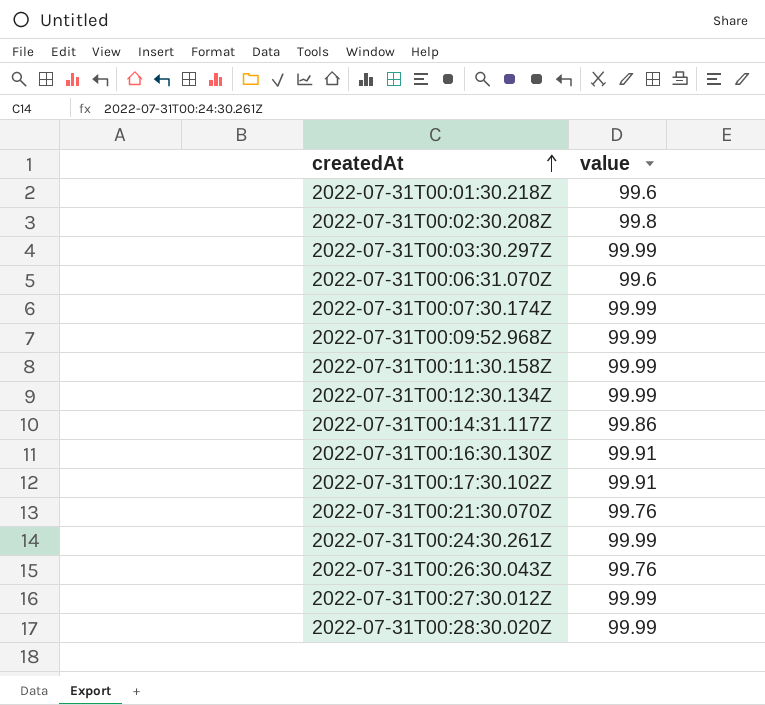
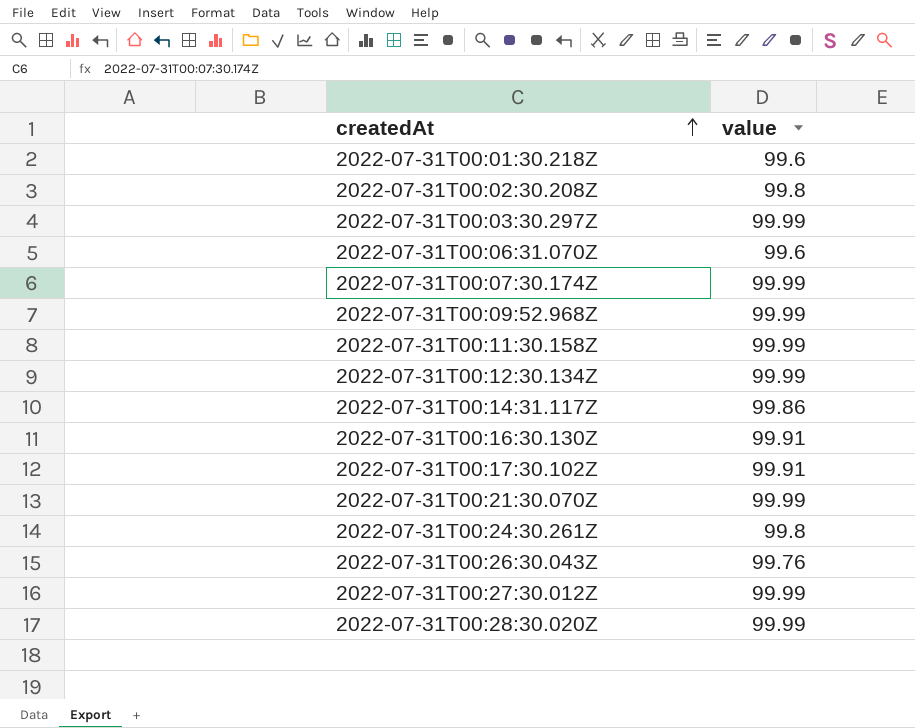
2022-07-31T00:21:30.070Z | value: 99.76 -> 99.99
2022-07-31T00:24:30.261Z | value: 99.99 -> 99.8

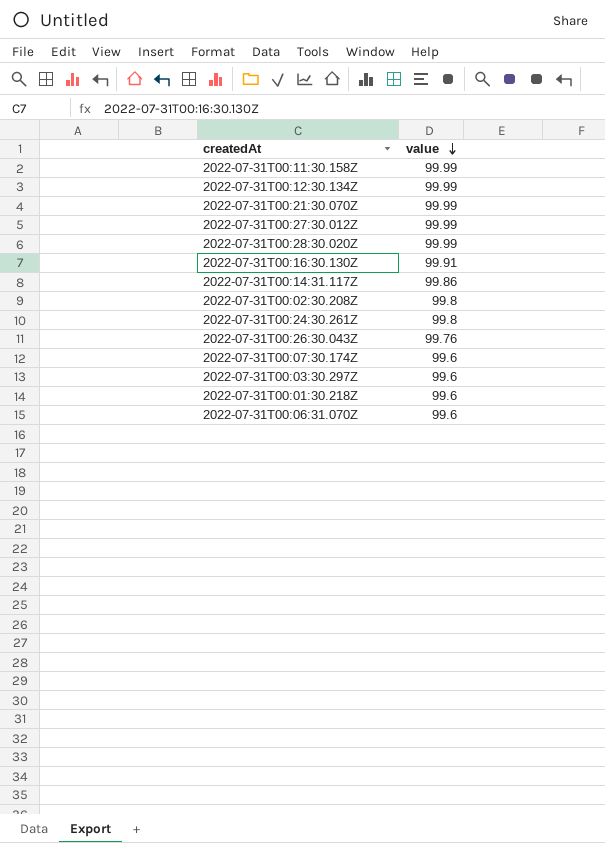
row order: createdAt ascending -> value descending
row 2022-07-31T00:09:52.968Z: 99.99 -> none
row 2022-07-31T00:17:30.102Z: 99.91 -> none
2022-07-31T00:07:30.174Z | value: 99.99 -> 99.6
2022-07-31T00:03:30.297Z | value: 99.99 -> 99.6

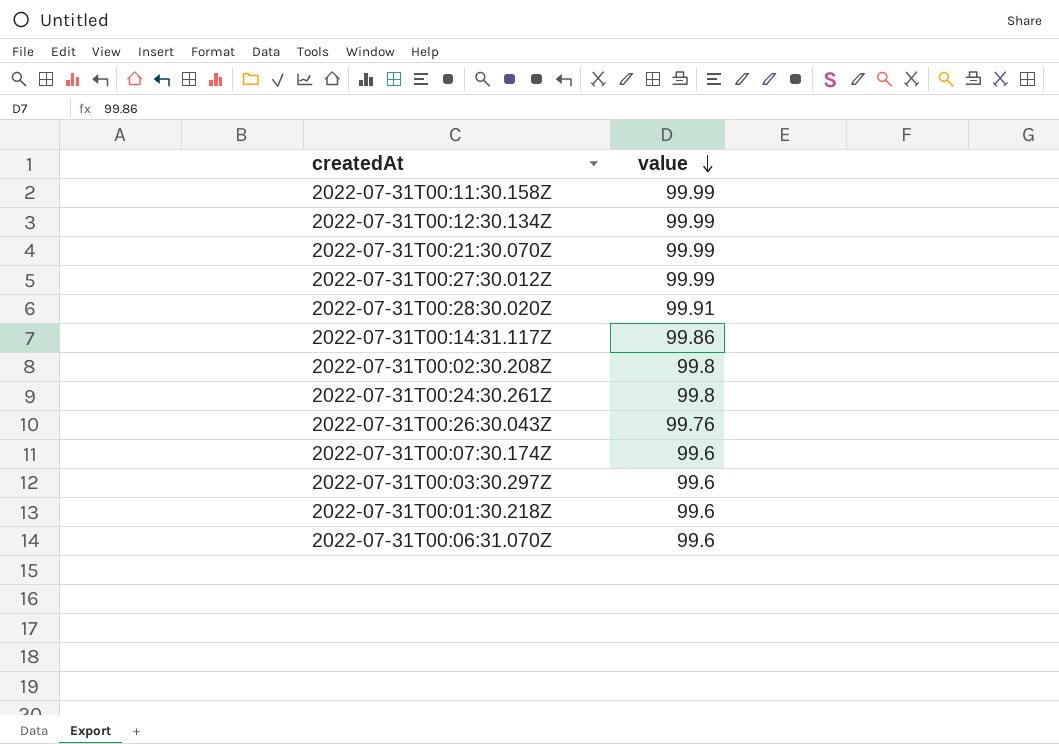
row 2022-07-31T00:16:30.130Z: 99.91 -> none
2022-07-31T00:28:30.020Z | value: 99.99 -> 99.91

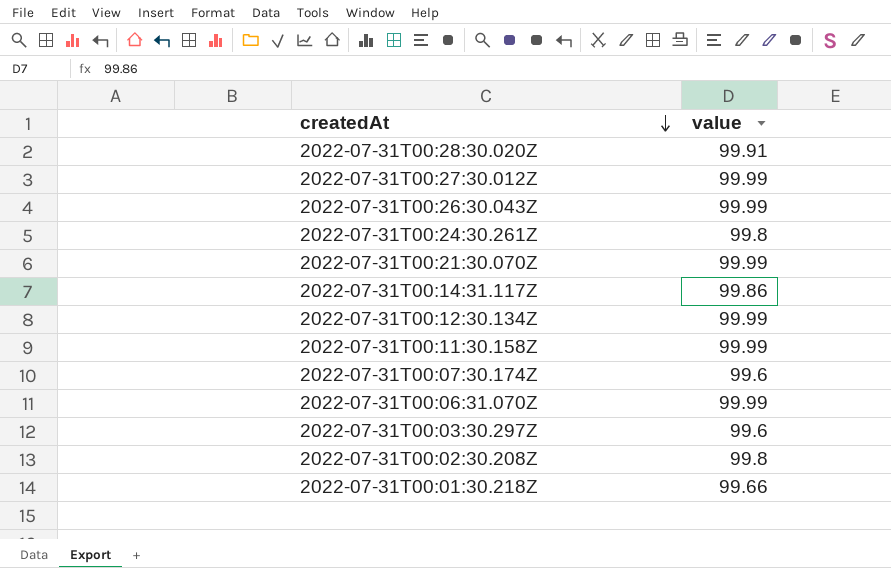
row order: value descending -> createdAt descending
2022-07-31T00:26:30.043Z | value: 99.76 -> 99.99
2022-07-31T00:06:31.070Z | value: 99.6 -> 99.99
2022-07-31T00:01:30.218Z | value: 99.6 -> 99.66

